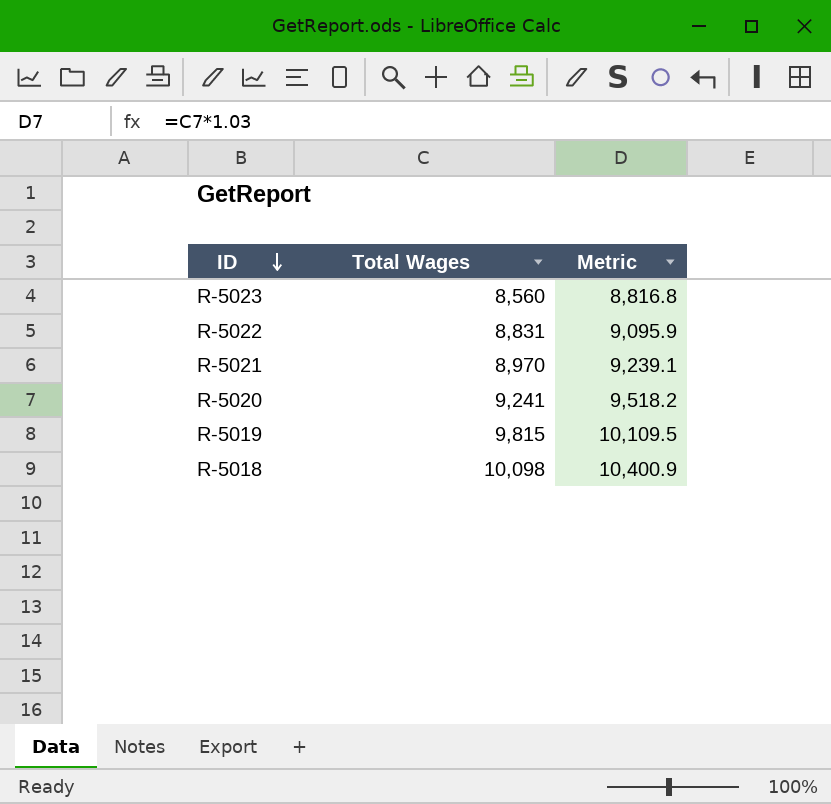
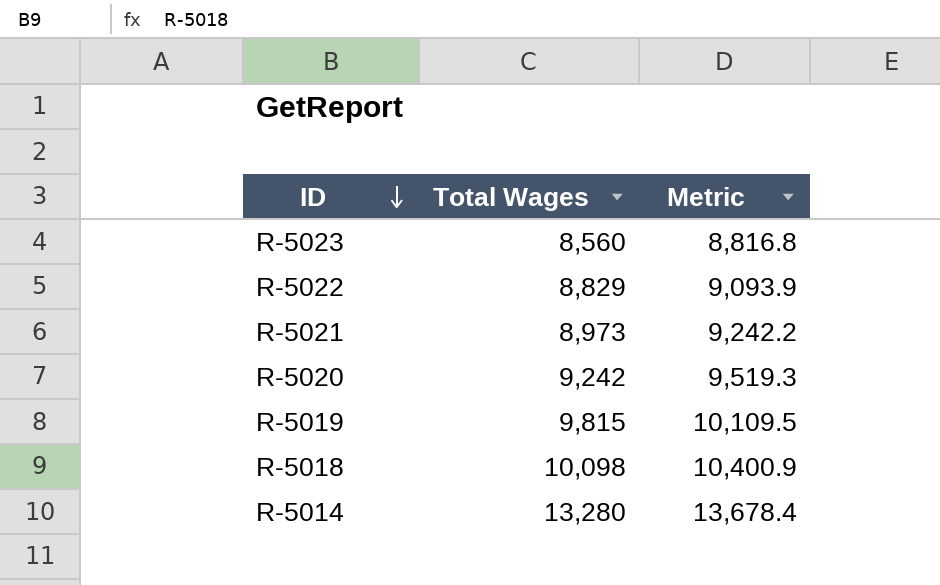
R-5022 | Total Wages: 8,831 -> 8,829
R-5022 | Metric: 9,095.9 -> 9,093.9
R-5021 | Total Wages: 8,970 -> 8,973
R-5021 | Metric: 9,239.1 -> 9,242.2
R-5020 | Total Wages: 9,241 -> 9,242
R-5020 | Metric: 9,518.2 -> 9,519.3
row R-5014: none -> 13,280 | 13,678.4

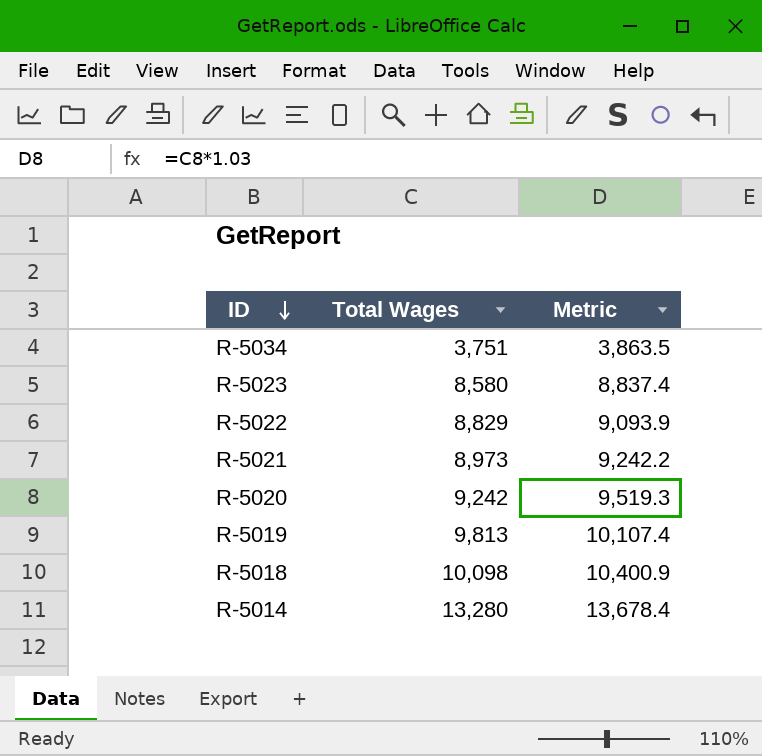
row R-5034: none -> 3,751 | 3,863.5
R-5023 | Total Wages: 8,560 -> 8,580
R-5023 | Metric: 8,816.8 -> 8,837.4
R-5019 | Total Wages: 9,815 -> 9,813
R-5019 | Metric: 10,109.5 -> 10,107.4

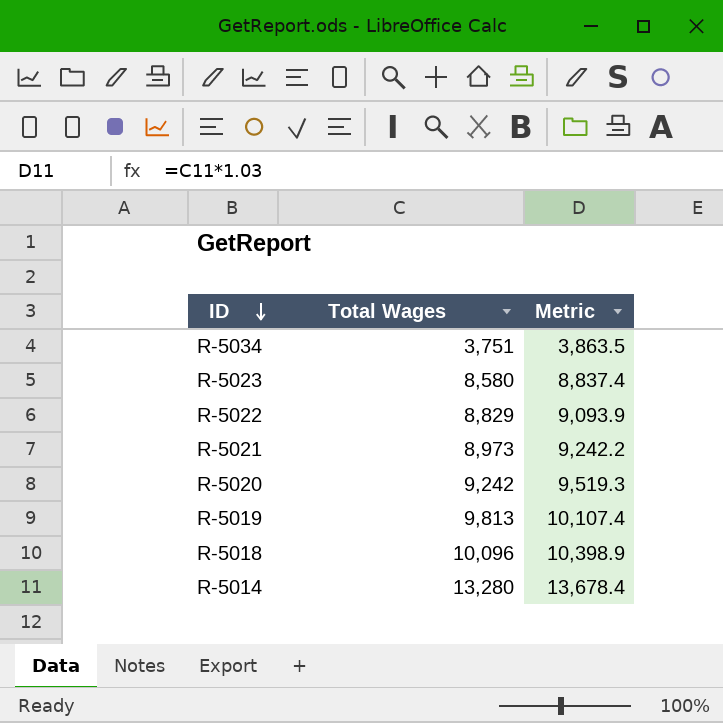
R-5018 | Total Wages: 10,098 -> 10,096
R-5018 | Metric: 10,400.9 -> 10,398.9

